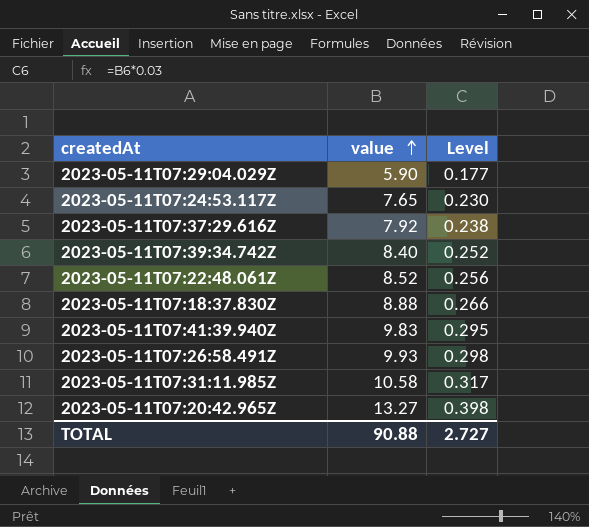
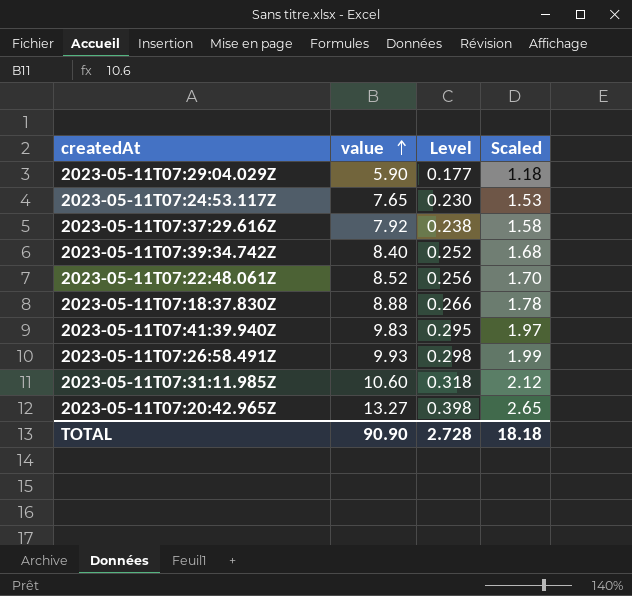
column Scaled | formula: none -> [value] * 0.2
2023-05-11T07:31:11.985Z | value: 10.58 -> 10.60
2023-05-11T07:31:11.985Z | Level: 0.317 -> 0.318
TOTAL | value: 90.88 -> 90.90
TOTAL | Level: 2.727 -> 2.728

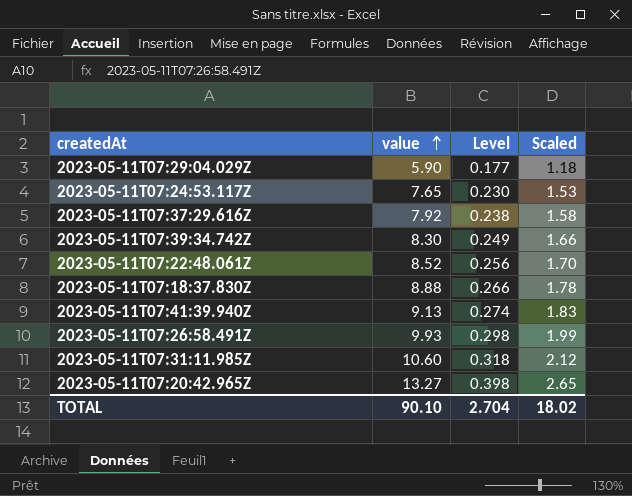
2023-05-11T07:39:34.742Z | value: 8.40 -> 8.30
2023-05-11T07:39:34.742Z | Level: 0.252 -> 0.249
2023-05-11T07:39:34.742Z | Scaled: 1.68 -> 1.66
2023-05-11T07:41:39.940Z | value: 9.83 -> 9.13
2023-05-11T07:41:39.940Z | Level: 0.295 -> 0.274
2023-05-11T07:41:39.940Z | Scaled: 1.97 -> 1.83
TOTAL | value: 90.90 -> 90.10
TOTAL | Level: 2.728 -> 2.704
TOTAL | Scaled: 18.18 -> 18.02

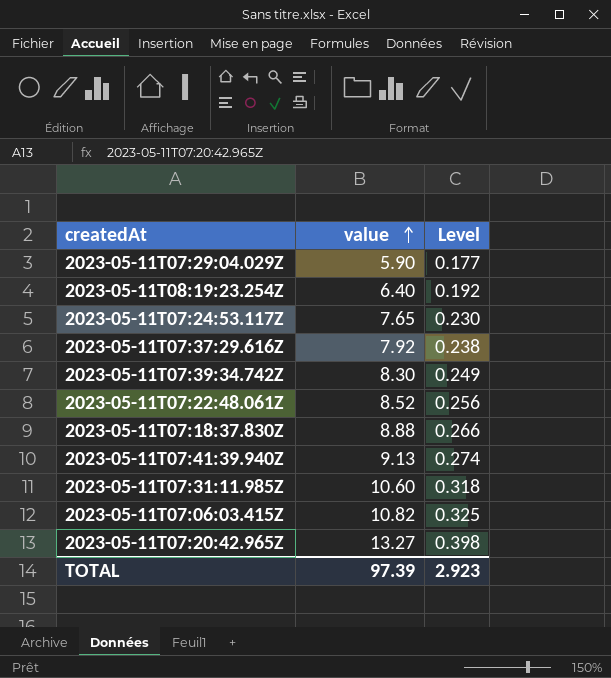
column Scaled | formula: [value] * 0.2 -> none
row 2023-05-11T07:26:58.491Z: 9.93 | 0.298 | 1.99 -> none
row 2023-05-11T08:19:23.254Z: none -> 6.40 | 0.192
row 2023-05-11T07:06:03.415Z: none -> 10.82 | 0.325
TOTAL | value: 90.10 -> 97.39
TOTAL | Level: 2.704 -> 2.923

